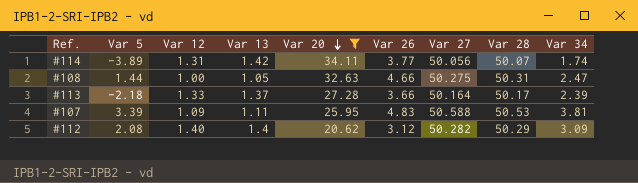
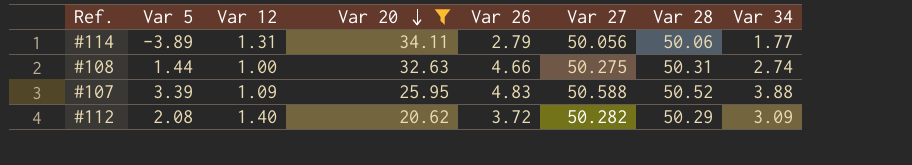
column Var 13 | position: 4 -> none
row #113: -2.18 | 1.33 | 1.37 | 27.28 | 3.66 | 50.164 | 50.17 | 2.39 -> none
#114 | Var 26: 3.77 -> 2.79
#114 | Var 28: 50.07 -> 50.06
#114 | Var 34: 1.74 -> 1.77
#108 | Var 34: 2.47 -> 2.74
#107 | Var 28: 50.53 -> 50.52
#107 | Var 34: 3.81 -> 3.88
#112 | Var 26: 3.12 -> 3.72

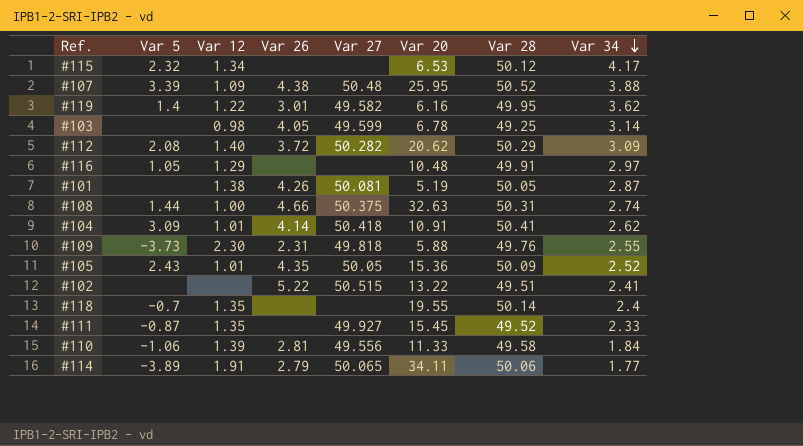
filter: Var 20 >= 20.62 -> none
row order: Var 20 descending -> Var 34 descending
column Var 20 | position: 4 -> 6
#107 | Var 26: 4.83 -> 4.38
#107 | Var 27: 50.588 -> 50.48
#108 | Var 27: 50.275 -> 50.375
#114 | Var 12: 1.31 -> 1.91
#114 | Var 27: 50.056 -> 50.065

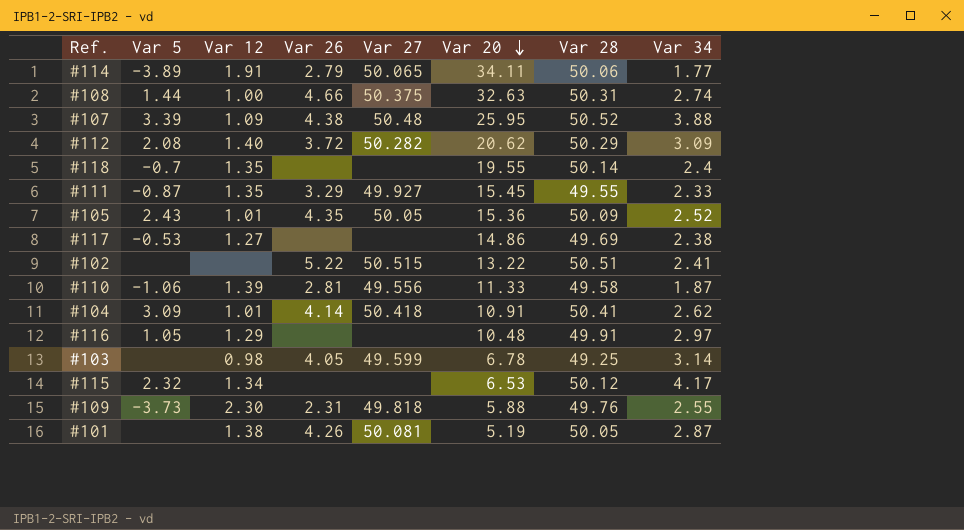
row order: Var 34 descending -> Var 20 descending
row #119: 1.4 | 1.22 | 3.01 | 49.582 | 6.16 | 49.95 | 3.62 -> none
#111 | Var 26: none -> 3.29
#111 | Var 28: 49.52 -> 49.55
row #117: none -> -0.53 | 1.27 | none | none | 14.86 | 49.69 | 2.38
#102 | Var 28: 49.51 -> 50.51
#110 | Var 34: 1.84 -> 1.87

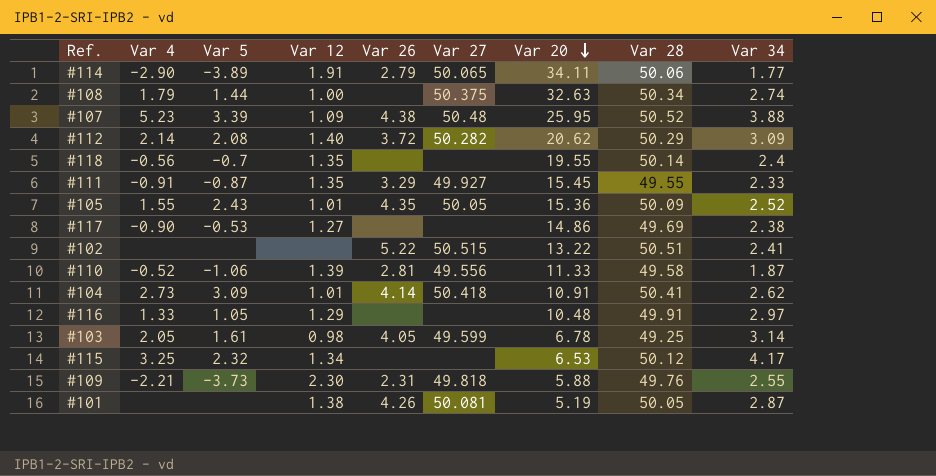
column Var 4 | position: none -> 2
#108 | Var 26: 4.66 -> none
#108 | Var 28: 50.31 -> 50.34
#103 | Var 5: none -> 1.61

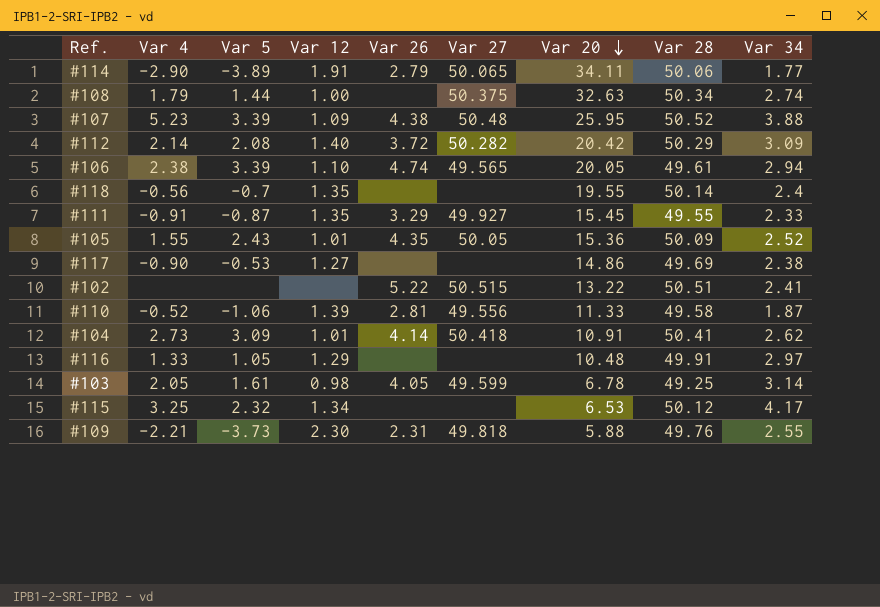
row #101: none | none | 1.38 | 4.26 | 50.081 | 5.19 | 50.05 | 2.87 -> none
#112 | Var 20: 20.62 -> 20.42
row #106: none -> 2.38 | 3.39 | 1.10 | 4.74 | 49.565 | 20.05 | 49.61 | 2.94

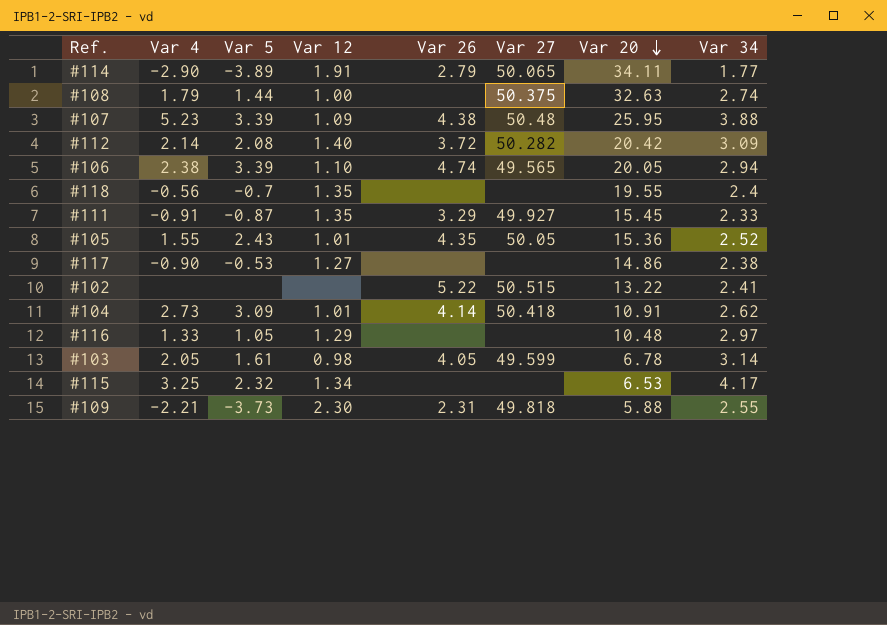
column Var 28 | position: 8 -> none
row #110: -0.52 | -1.06 | 1.39 | 2.81 | 49.556 | 11.33 | 49.58 | 1.87 -> none

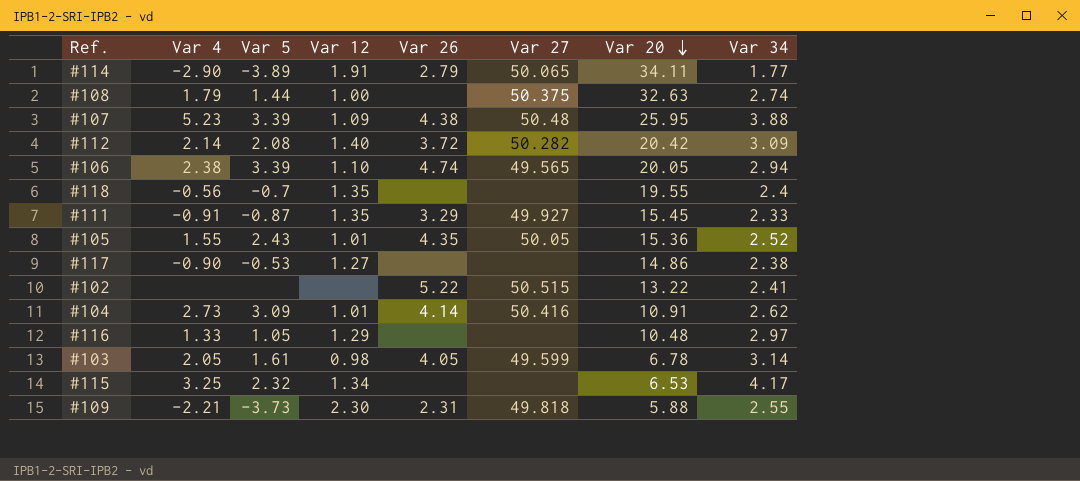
#104 | Var 27: 50.418 -> 50.416

